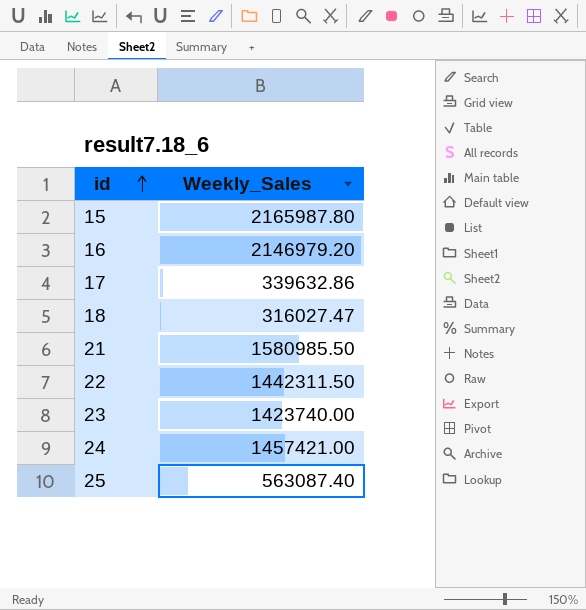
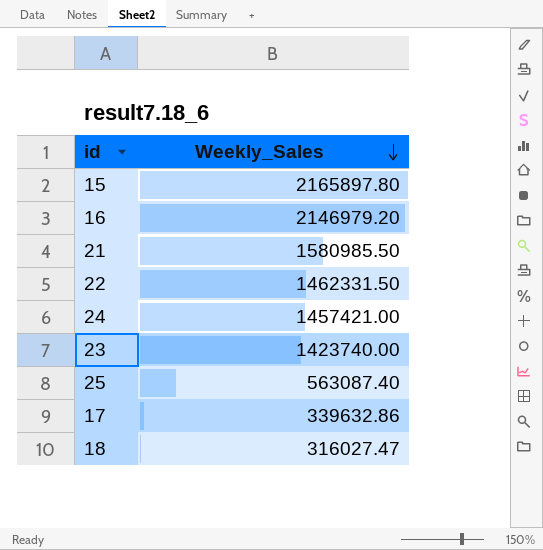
row order: id ascending -> Weekly_Sales descending
15 | Weekly_Sales: 2165987.80 -> 2165897.80
22 | Weekly_Sales: 1442311.50 -> 1462331.50

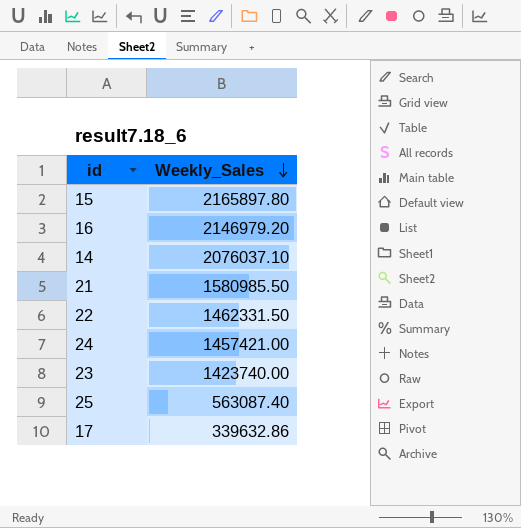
row 18: 316027.47 -> none
row 14: none -> 2076037.10

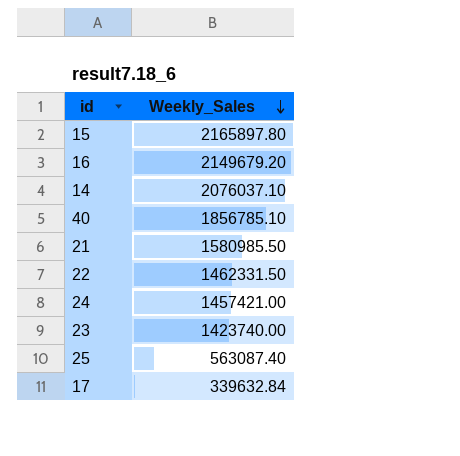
16 | Weekly_Sales: 2146979.20 -> 2149679.20
row 40: none -> 1856785.10
17 | Weekly_Sales: 339632.86 -> 339632.84

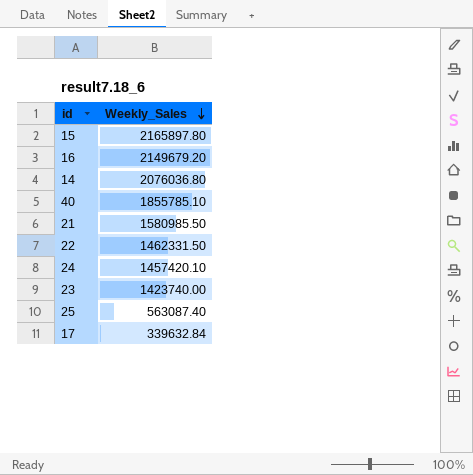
14 | Weekly_Sales: 2076037.10 -> 2076036.80
40 | Weekly_Sales: 1856785.10 -> 1855785.10
24 | Weekly_Sales: 1457421.00 -> 1457420.10

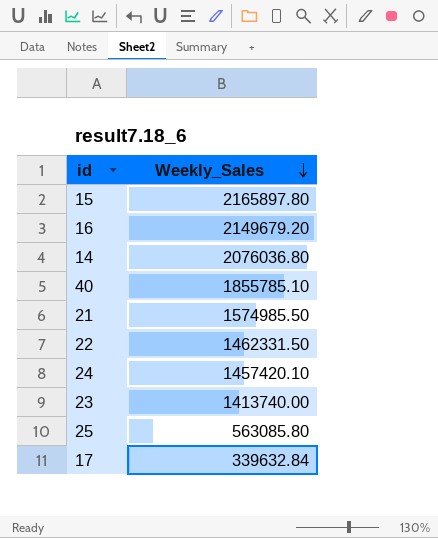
21 | Weekly_Sales: 1580985.50 -> 1574985.50
23 | Weekly_Sales: 1423740.00 -> 1413740.00
25 | Weekly_Sales: 563087.40 -> 563085.80

